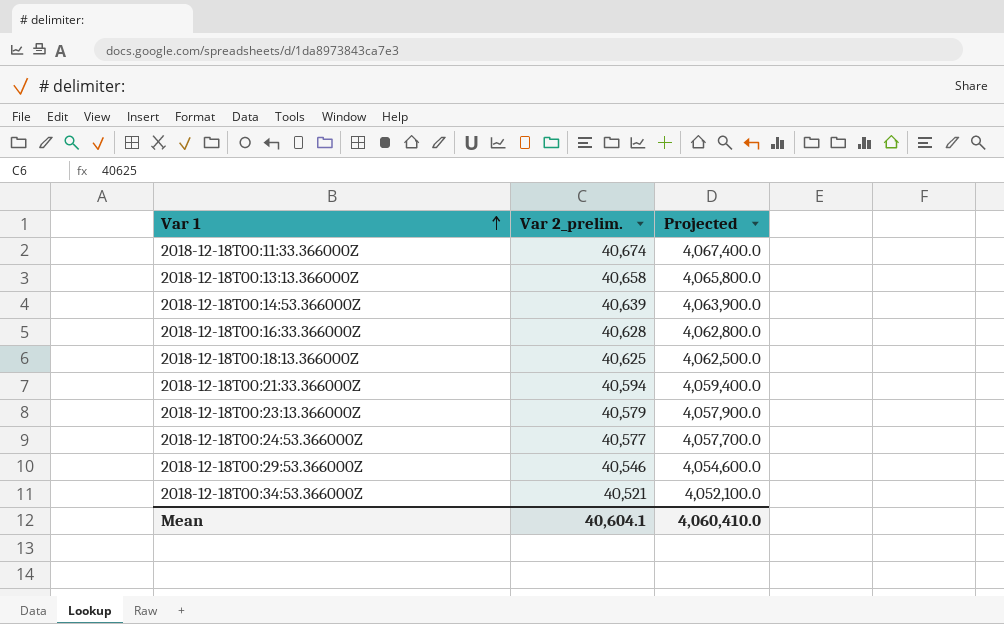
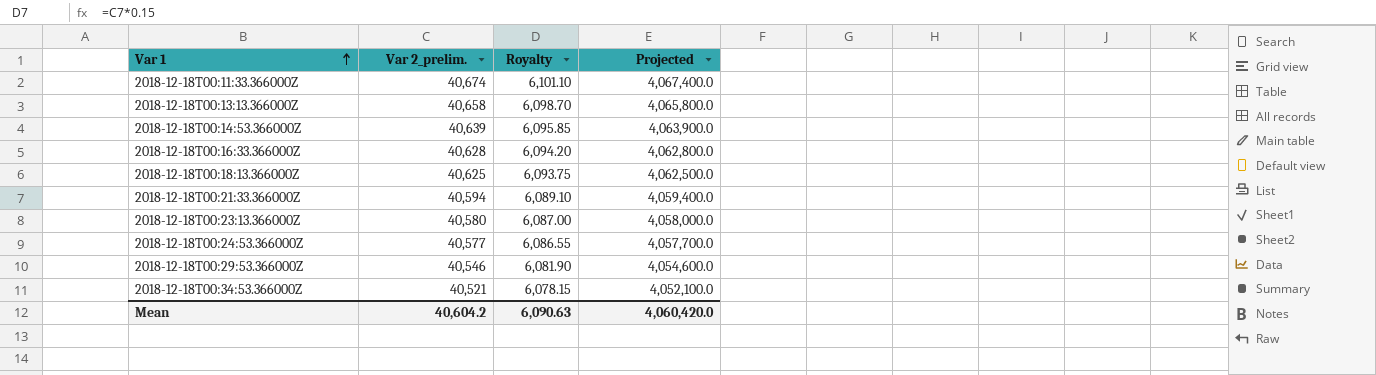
column Royalty | formula: none -> [Var 2_prelim.] * 0.15
2018-12-18T00:23:13.366000Z | Var 2_prelim.: 40,579 -> 40,580
2018-12-18T00:23:13.366000Z | Projected: 4,057,900.0 -> 4,058,000.0
Mean | Var 2_prelim.: 40,604.1 -> 40,604.2
Mean | Projected: 4,060,410.0 -> 4,060,420.0

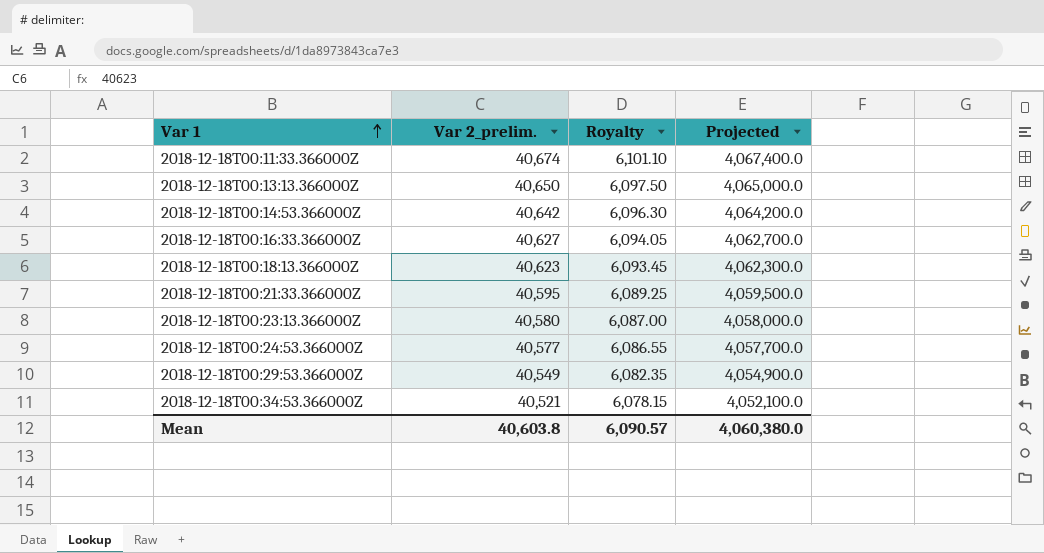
2018-12-18T00:13:13.366000Z | Var 2_prelim.: 40,658 -> 40,650
2018-12-18T00:13:13.366000Z | Royalty: 6,098.70 -> 6,097.50
2018-12-18T00:13:13.366000Z | Projected: 4,065,800.0 -> 4,065,000.0
2018-12-18T00:14:53.366000Z | Var 2_prelim.: 40,639 -> 40,642
2018-12-18T00:14:53.366000Z | Royalty: 6,095.85 -> 6,096.30
2018-12-18T00:14:53.366000Z | Projected: 4,063,900.0 -> 4,064,200.0
2018-12-18T00:16:33.366000Z | Var 2_prelim.: 40,628 -> 40,627
2018-12-18T00:16:33.366000Z | Royalty: 6,094.20 -> 6,094.05
2018-12-18T00:16:33.366000Z | Projected: 4,062,800.0 -> 4,062,700.0
2018-12-18T00:18:13.366000Z | Var 2_prelim.: 40,625 -> 40,623
2018-12-18T00:18:13.366000Z | Royalty: 6,093.75 -> 6,093.45
2018-12-18T00:18:13.366000Z | Projected: 4,062,500.0 -> 4,062,300.0
2018-12-18T00:21:33.366000Z | Var 2_prelim.: 40,594 -> 40,595
2018-12-18T00:21:33.366000Z | Royalty: 6,089.10 -> 6,089.25
2018-12-18T00:21:33.366000Z | Projected: 4,059,400.0 -> 4,059,500.0
2018-12-18T00:29:53.366000Z | Var 2_prelim.: 40,546 -> 40,549
2018-12-18T00:29:53.366000Z | Royalty: 6,081.90 -> 6,082.35
2018-12-18T00:29:53.366000Z | Projected: 4,054,600.0 -> 4,054,900.0
Mean | Var 2_prelim.: 40,604.2 -> 40,603.8
Mean | Royalty: 6,090.63 -> 6,090.57
Mean | Projected: 4,060,420.0 -> 4,060,380.0

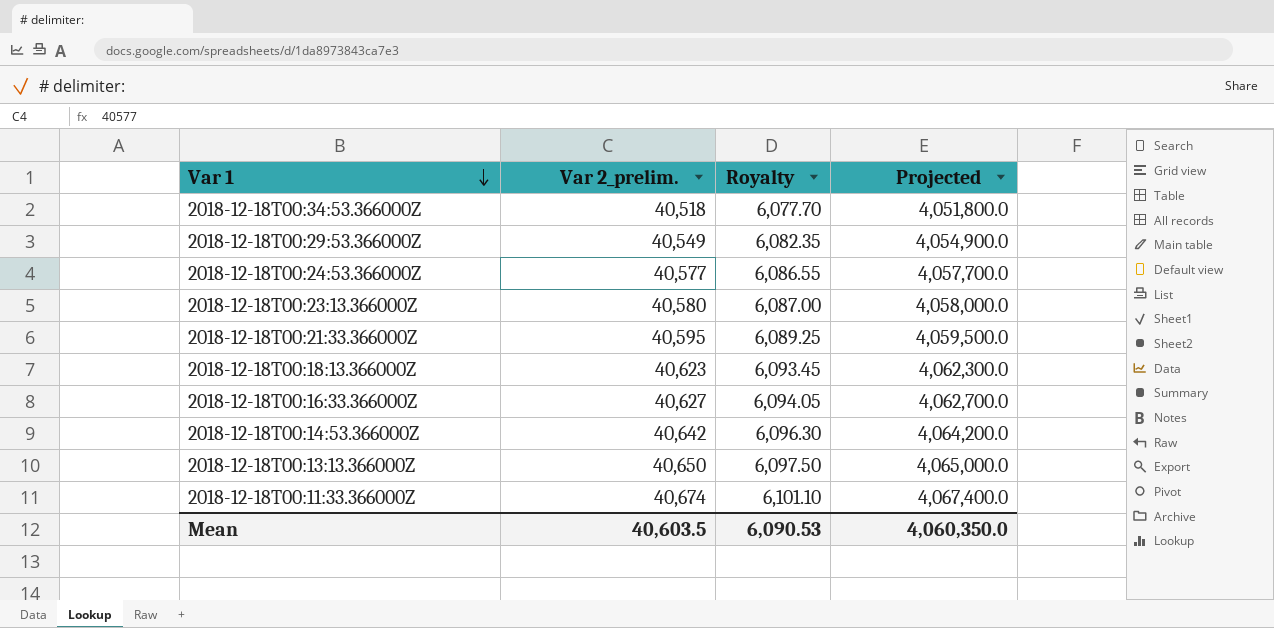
row order: Var 1 ascending -> Var 1 descending
2018-12-18T00:34:53.366000Z | Var 2_prelim.: 40,521 -> 40,518
2018-12-18T00:34:53.366000Z | Royalty: 6,078.15 -> 6,077.70
2018-12-18T00:34:53.366000Z | Projected: 4,052,100.0 -> 4,051,800.0
Mean | Var 2_prelim.: 40,603.8 -> 40,603.5
Mean | Royalty: 6,090.57 -> 6,090.53
Mean | Projected: 4,060,380.0 -> 4,060,350.0

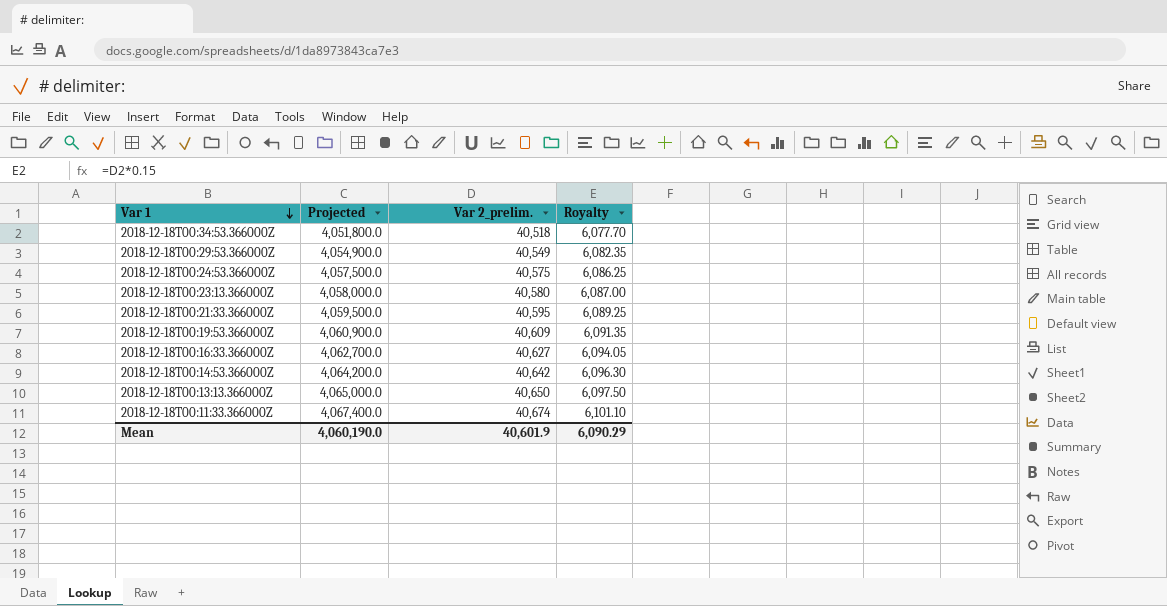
column Projected | position: 4 -> 2
row 2018-12-18T00:18:13.366000Z: 40,623 | 6,093.45 | 4,062,300.0 -> none
2018-12-18T00:24:53.366000Z | Projected: 4,057,700.0 -> 4,057,500.0
2018-12-18T00:24:53.366000Z | Var 2_prelim.: 40,577 -> 40,575
2018-12-18T00:24:53.366000Z | Royalty: 6,086.55 -> 6,086.25
row 2018-12-18T00:19:53.366000Z: none -> 4,060,900.0 | 40,609 | 6,091.35
Mean | Projected: 4,060,350.0 -> 4,060,190.0
Mean | Var 2_prelim.: 40,603.5 -> 40,601.9
Mean | Royalty: 6,090.53 -> 6,090.29

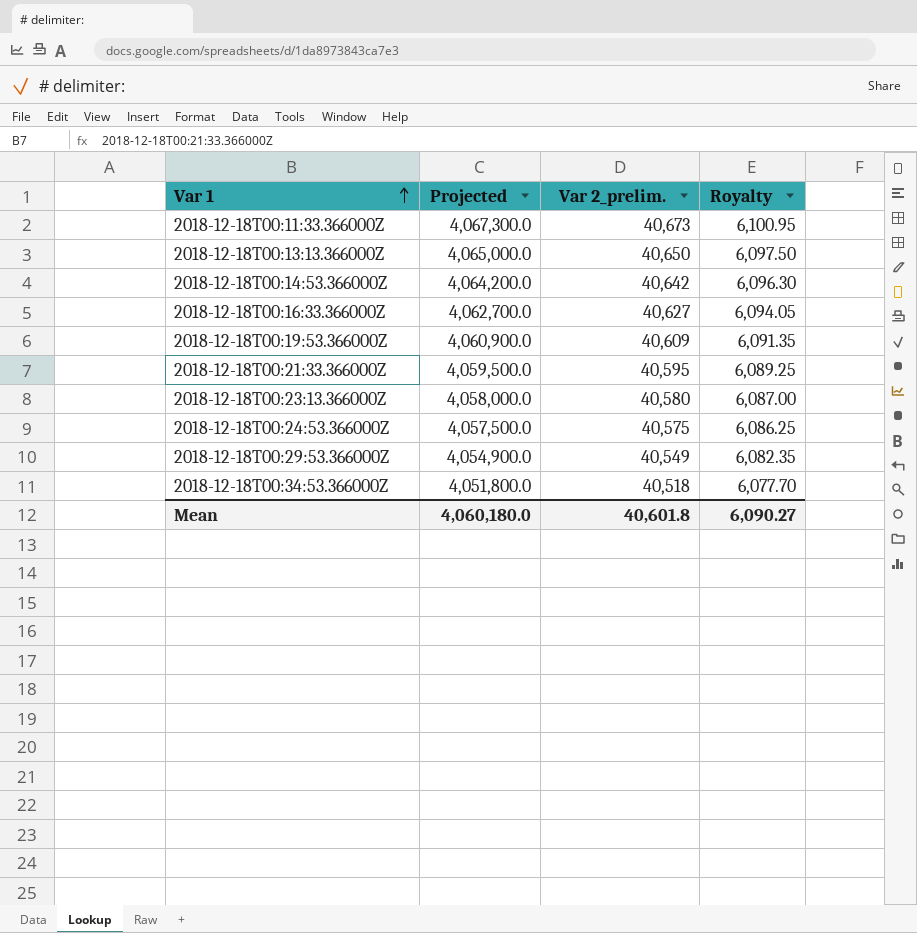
row order: Var 1 descending -> Var 1 ascending
2018-12-18T00:11:33.366000Z | Projected: 4,067,400.0 -> 4,067,300.0
2018-12-18T00:11:33.366000Z | Var 2_prelim.: 40,674 -> 40,673
2018-12-18T00:11:33.366000Z | Royalty: 6,101.10 -> 6,100.95
Mean | Projected: 4,060,190.0 -> 4,060,180.0
Mean | Var 2_prelim.: 40,601.9 -> 40,601.8
Mean | Royalty: 6,090.29 -> 6,090.27

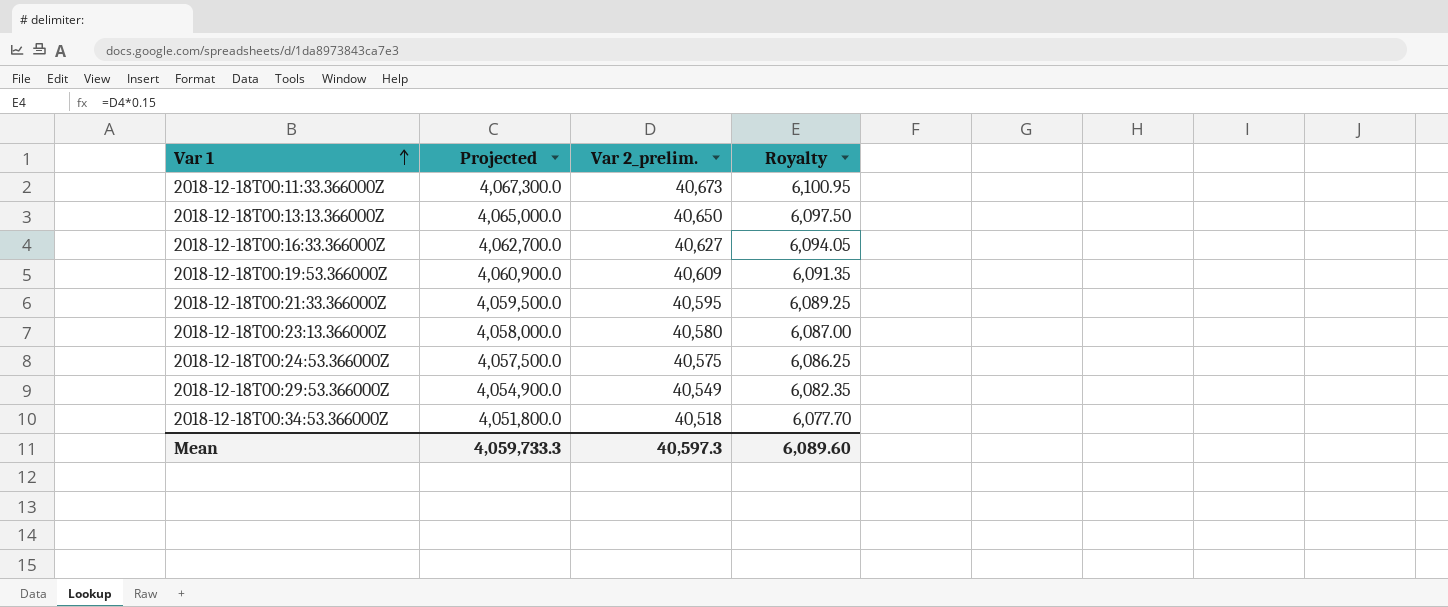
row 2018-12-18T00:14:53.366000Z: 4,064,200.0 | 40,642 | 6,096.30 -> none
Mean | Projected: 4,060,180.0 -> 4,059,733.3
Mean | Var 2_prelim.: 40,601.8 -> 40,597.3
Mean | Royalty: 6,090.27 -> 6,089.60

